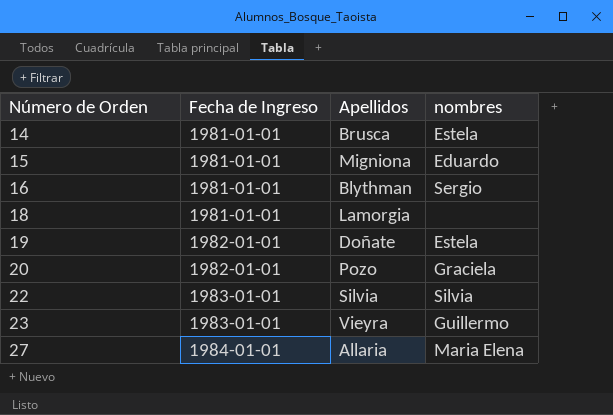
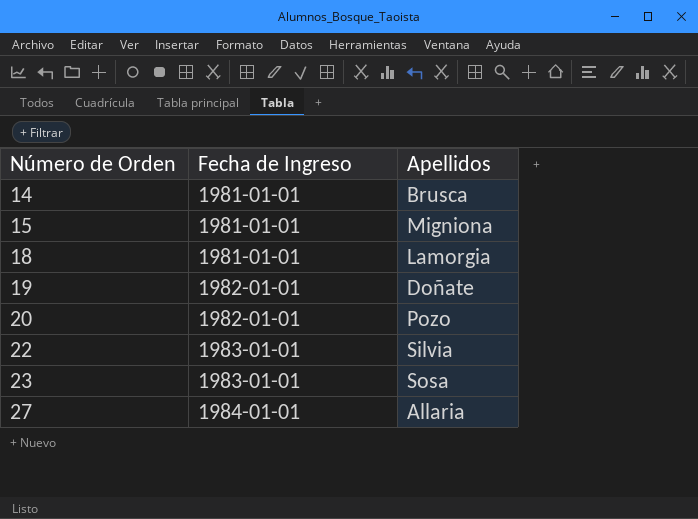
column nombres | position: 4 -> none
row 16: 1981-01-01 | Blythman | Sergio -> none
23 | Apellidos: Vieyra -> Sosa

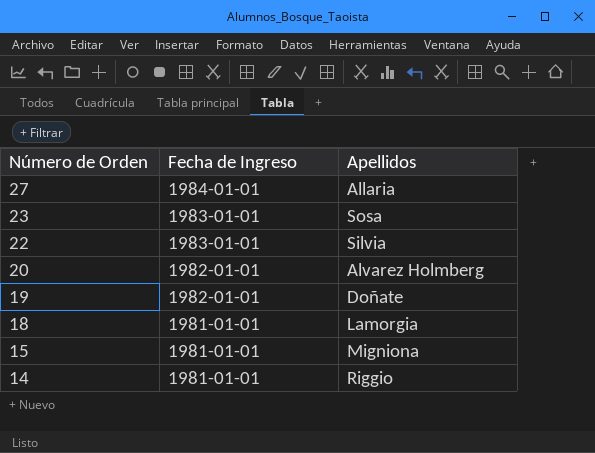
row order: Número de Orden ascending -> Número de Orden descending
20 | Apellidos: Pozo -> Alvarez Holmberg
14 | Apellidos: Brusca -> Riggio

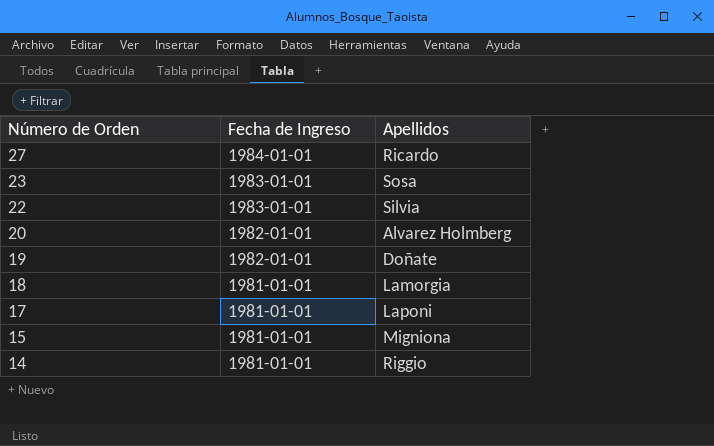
27 | Apellidos: Allaria -> Ricardo
row 17: none -> 1981-01-01 | Laponi

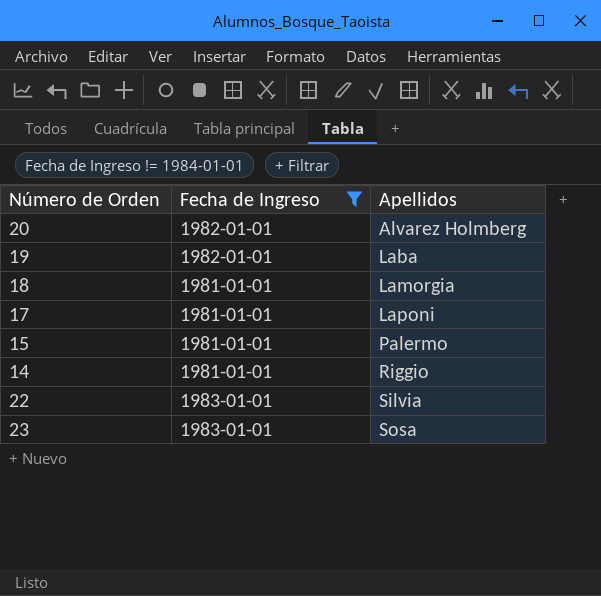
filter: none -> Fecha de Ingreso != 1984-01-01
row order: Número de Orden descending -> Apellidos ascending
19 | Apellidos: Doñate -> Laba
15 | Apellidos: Migniona -> Palermo

